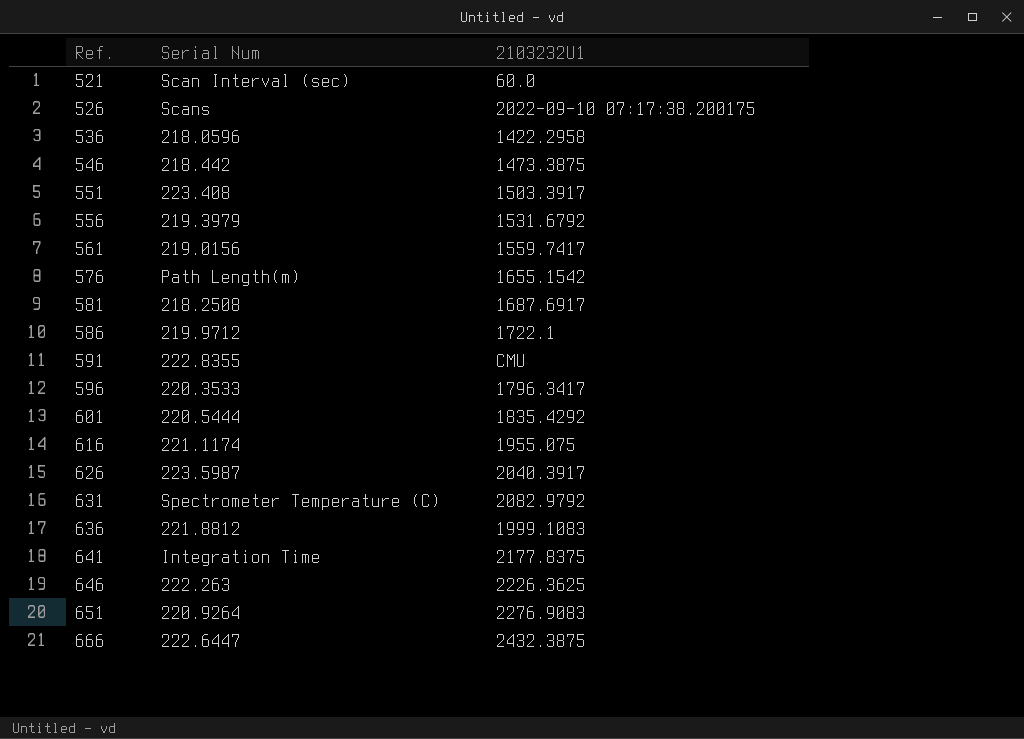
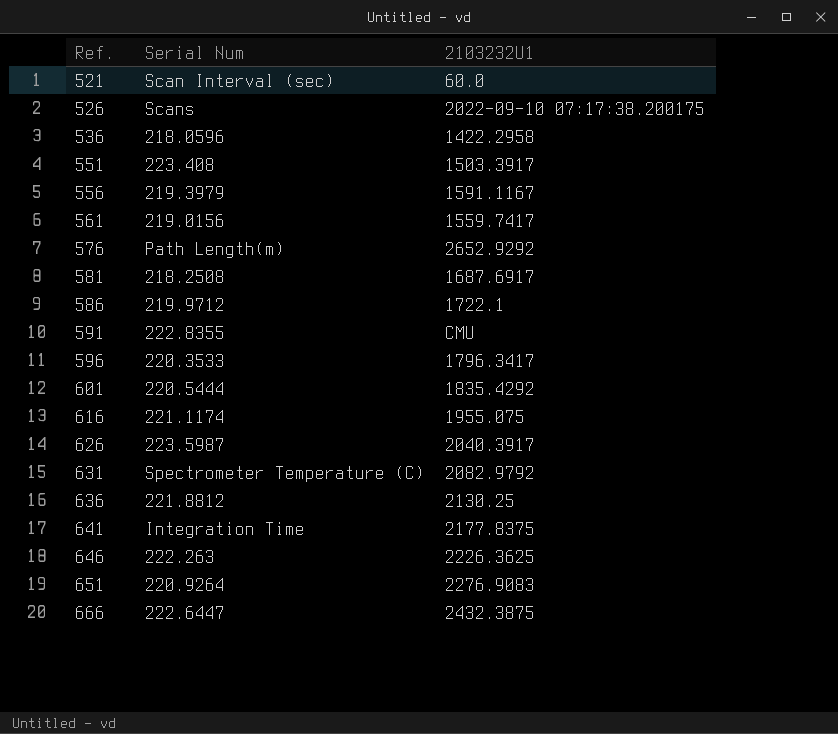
row 546: 218.442 | 1473.3875 -> none
556 | 2103232U1: 1531.6792 -> 1591.1167
576 | 2103232U1: 1655.1542 -> 2652.9292
636 | 2103232U1: 1999.1083 -> 2130.25

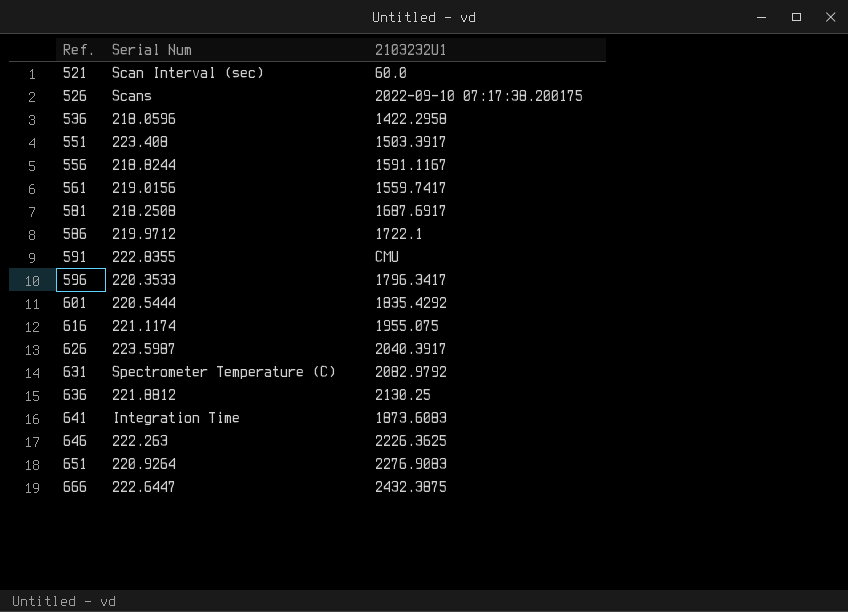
row 576: Path Length(m) | 2652.9292 -> none
556 | Serial Num: 219.3979 -> 218.8244
641 | 2103232U1: 2177.8375 -> 1873.6083

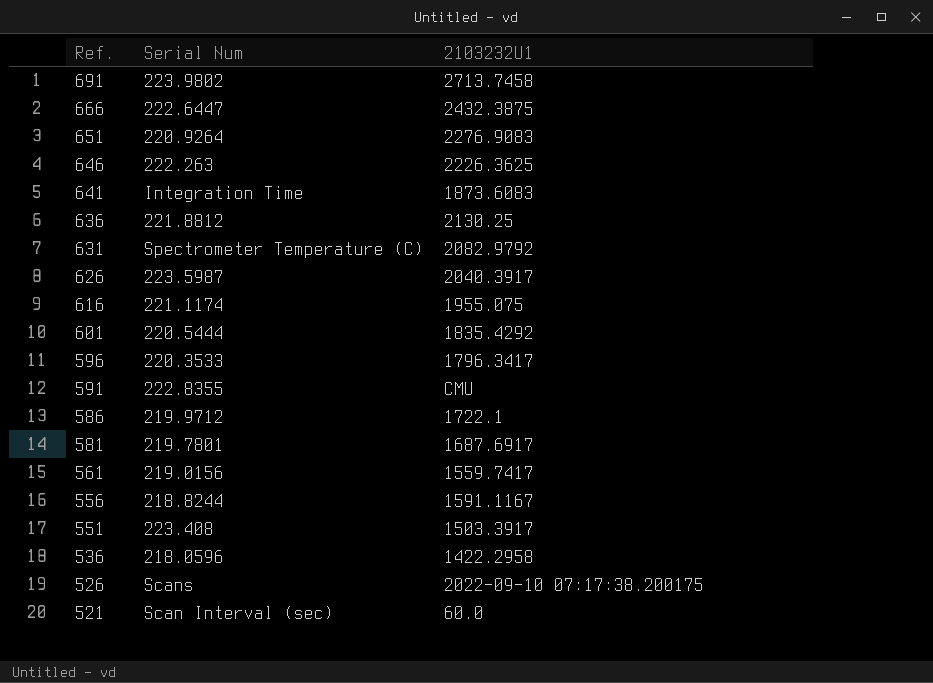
row order: Ref. ascending -> Ref. descending
row 691: none -> 223.9802 | 2713.7458
581 | Serial Num: 218.2508 -> 219.7801

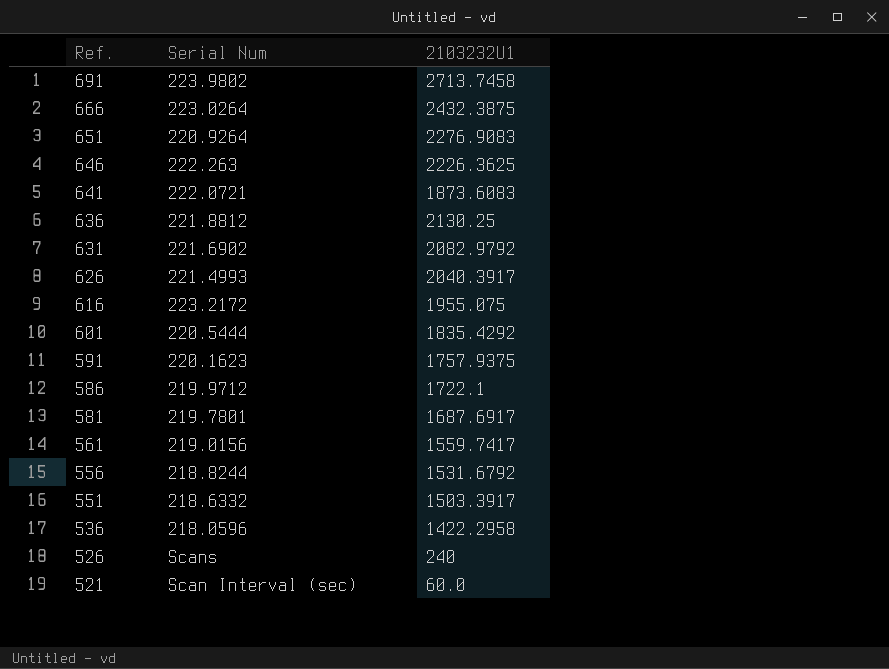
row 596: 220.3533 | 1796.3417 -> none
666 | Serial Num: 222.6447 -> 223.0264
641 | Serial Num: Integration Time -> 222.0721
631 | Serial Num: Spectrometer Temperature (C) -> 221.6902
626 | Serial Num: 223.5987 -> 221.4993
616 | Serial Num: 221.1174 -> 223.2172
591 | Serial Num: 222.8355 -> 220.1623
591 | 2103232U1: CMU -> 1757.9375
556 | 2103232U1: 1591.1167 -> 1531.6792
551 | Serial Num: 223.408 -> 218.6332
526 | 2103232U1: 2022-09-10 07:17:38.200175 -> 240

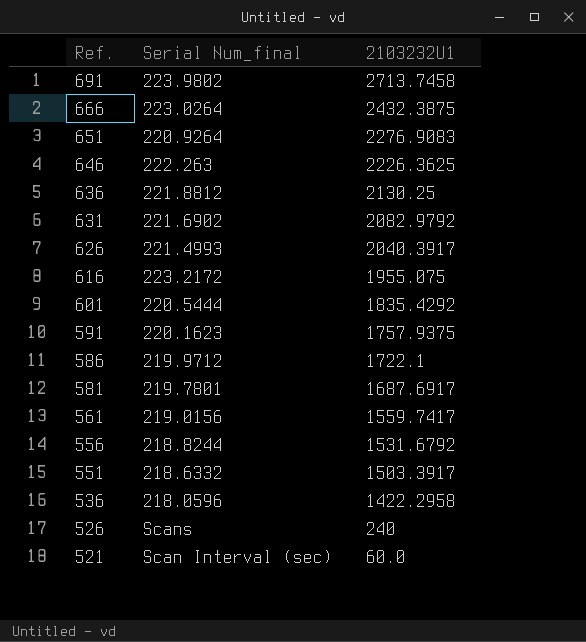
column name: Serial Num -> Serial Num_final
row 641: 222.0721 | 1873.6083 -> none

